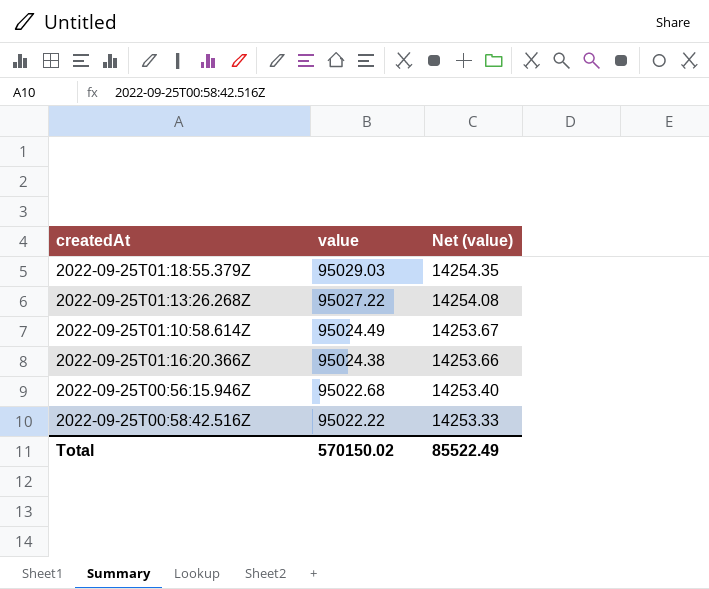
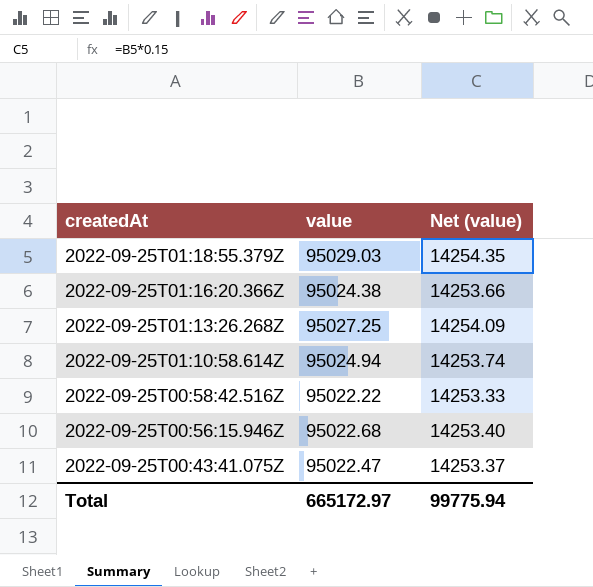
row order: value descending -> createdAt descending
2022-09-25T01:13:26.268Z | value: 95027.22 -> 95027.25
2022-09-25T01:13:26.268Z | Net (value): 14254.08 -> 14254.09
2022-09-25T01:10:58.614Z | value: 95024.49 -> 95024.94
2022-09-25T01:10:58.614Z | Net (value): 14253.67 -> 14253.74
row 2022-09-25T00:43:41.075Z: none -> 95022.47 | 14253.37
Total | value: 570150.02 -> 665172.97
Total | Net (value): 85522.49 -> 99775.94

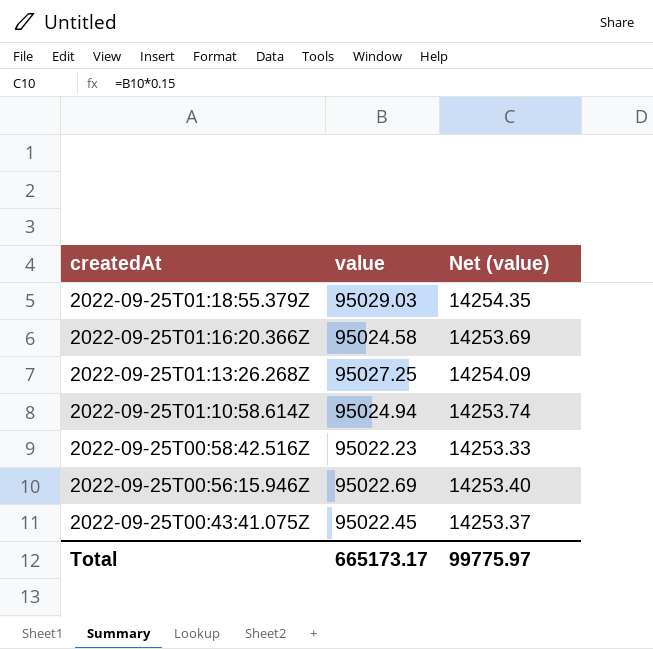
2022-09-25T01:16:20.366Z | value: 95024.38 -> 95024.58
2022-09-25T01:16:20.366Z | Net (value): 14253.66 -> 14253.69
2022-09-25T00:58:42.516Z | value: 95022.22 -> 95022.23
2022-09-25T00:56:15.946Z | value: 95022.68 -> 95022.69
2022-09-25T00:43:41.075Z | value: 95022.47 -> 95022.45
Total | value: 665172.97 -> 665173.17
Total | Net (value): 99775.94 -> 99775.97

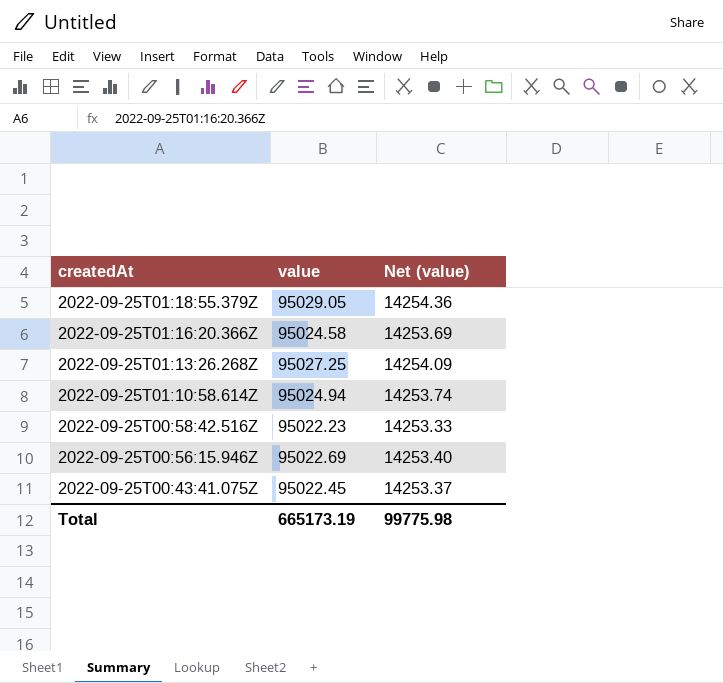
2022-09-25T01:18:55.379Z | value: 95029.03 -> 95029.05
2022-09-25T01:18:55.379Z | Net (value): 14254.35 -> 14254.36
Total | value: 665173.17 -> 665173.19
Total | Net (value): 99775.97 -> 99775.98

